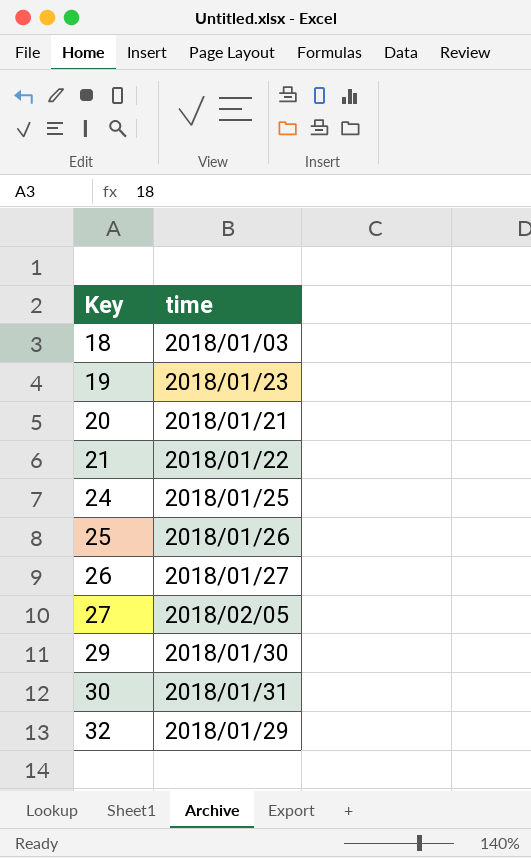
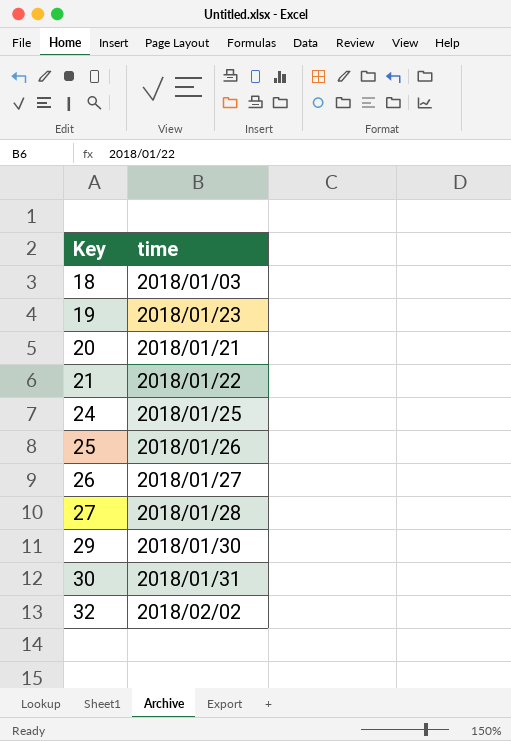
27 | time: 2018/02/05 -> 2018/01/28
32 | time: 2018/01/29 -> 2018/02/02

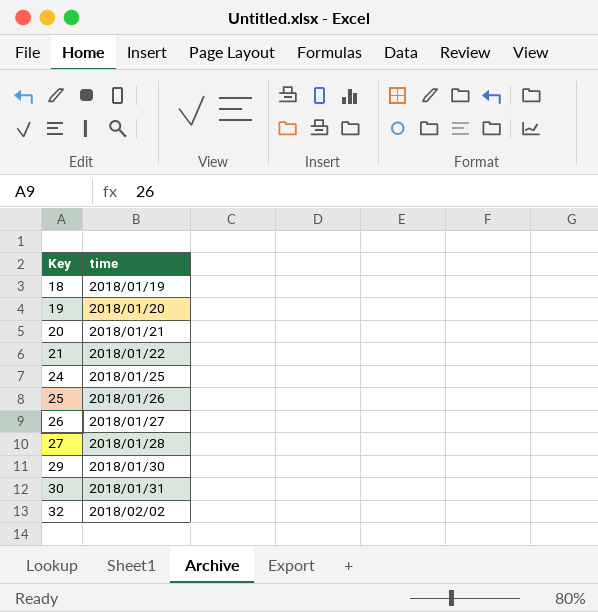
18 | time: 2018/01/03 -> 2018/01/19
19 | time: 2018/01/23 -> 2018/01/20

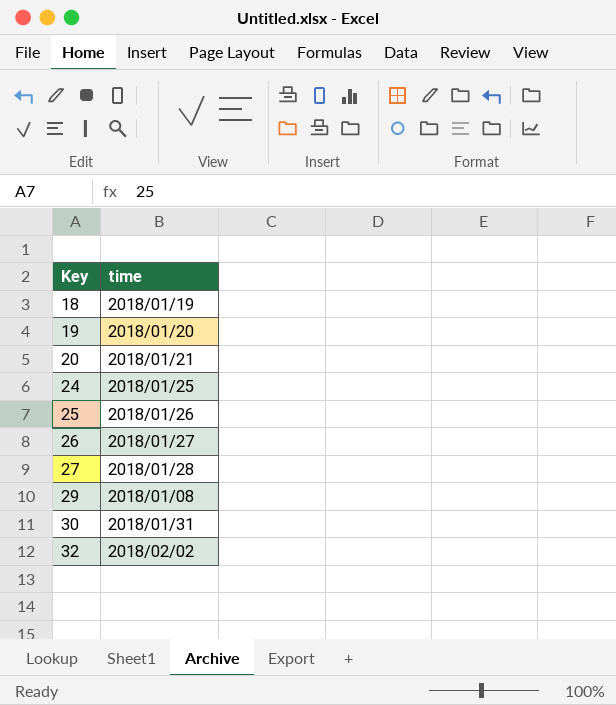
row 21: 2018/01/22 -> none
29 | time: 2018/01/30 -> 2018/01/08

